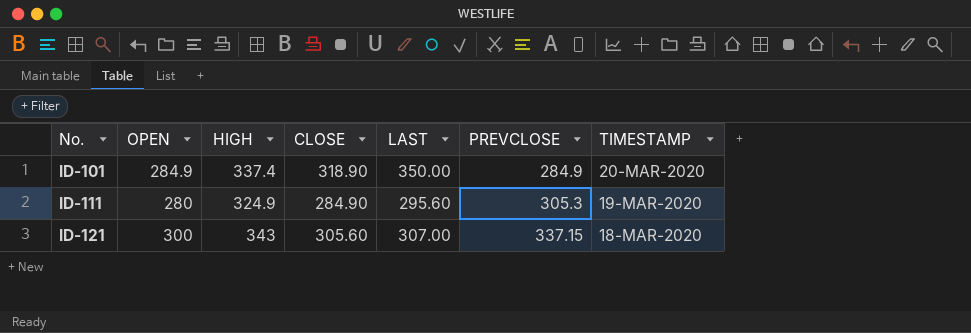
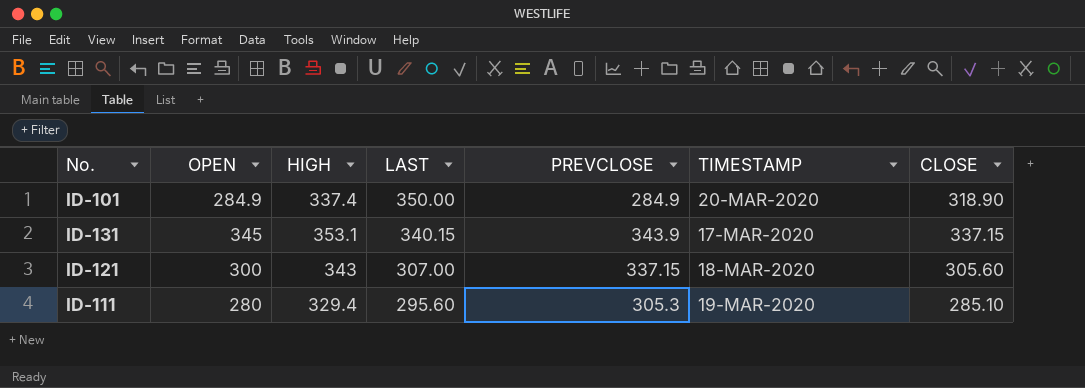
row order: No. ascending -> LAST descending
column CLOSE | position: 4 -> 7
row ID-131: none -> 345 | 353.1 | 340.15 | 343.9 | 17-MAR-2020 | 337.15
ID-111 | HIGH: 324.9 -> 329.4
ID-111 | CLOSE: 284.90 -> 285.10

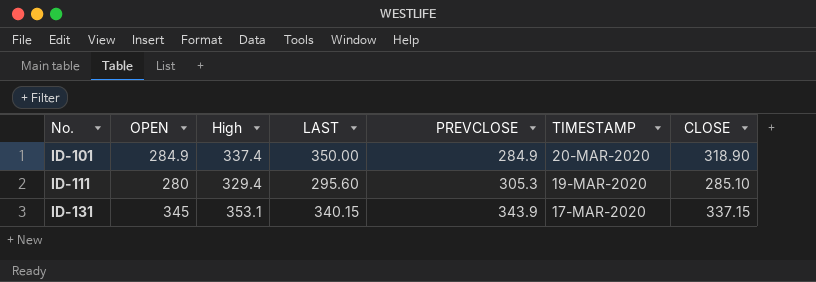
row order: LAST descending -> No. ascending
column name: HIGH -> High
row ID-121: 300 | 343 | 307.00 | 337.15 | 18-MAR-2020 | 305.60 -> none

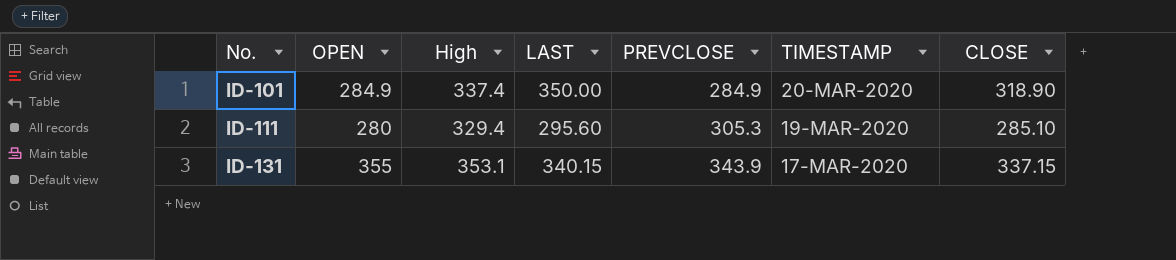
ID-131 | OPEN: 345 -> 355

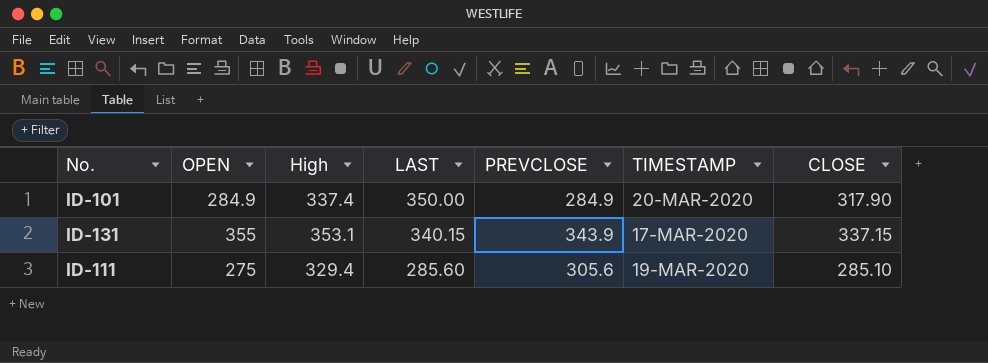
row order: No. ascending -> LAST descending
ID-101 | CLOSE: 318.90 -> 317.90
ID-111 | OPEN: 280 -> 275
ID-111 | LAST: 295.60 -> 285.60
ID-111 | PREVCLOSE: 305.3 -> 305.6

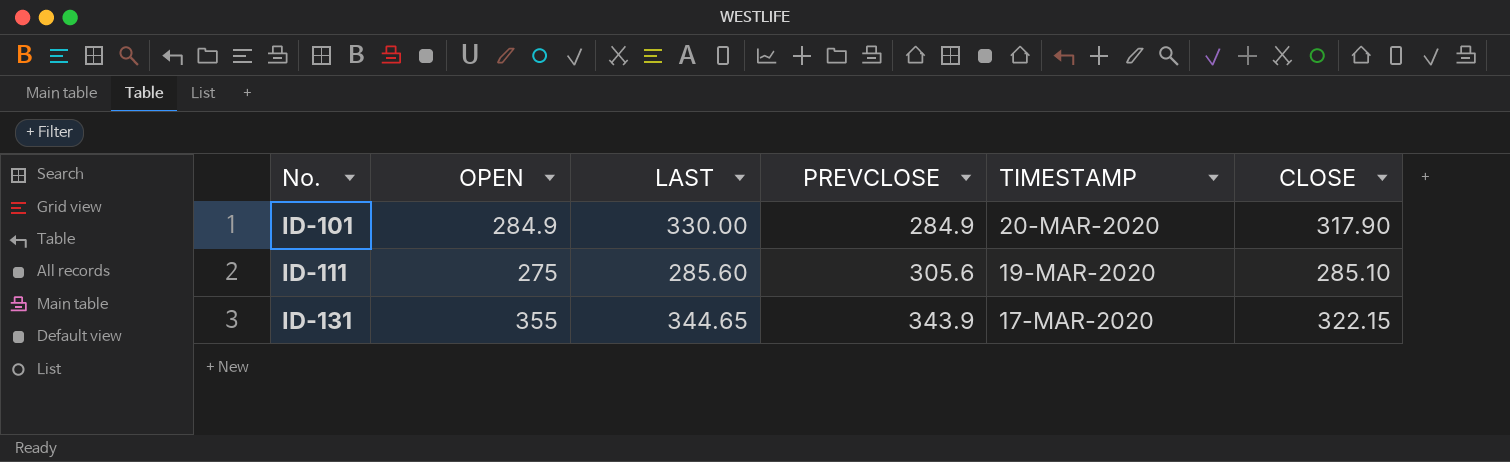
row order: LAST descending -> No. ascending
column High | position: 3 -> none
ID-101 | LAST: 350.00 -> 330.00
ID-131 | LAST: 340.15 -> 344.65
ID-131 | CLOSE: 337.15 -> 322.15

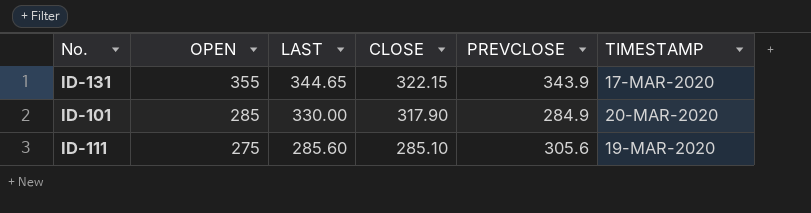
row order: No. ascending -> OPEN descending
column CLOSE | position: 6 -> 4
ID-101 | OPEN: 284.9 -> 285

